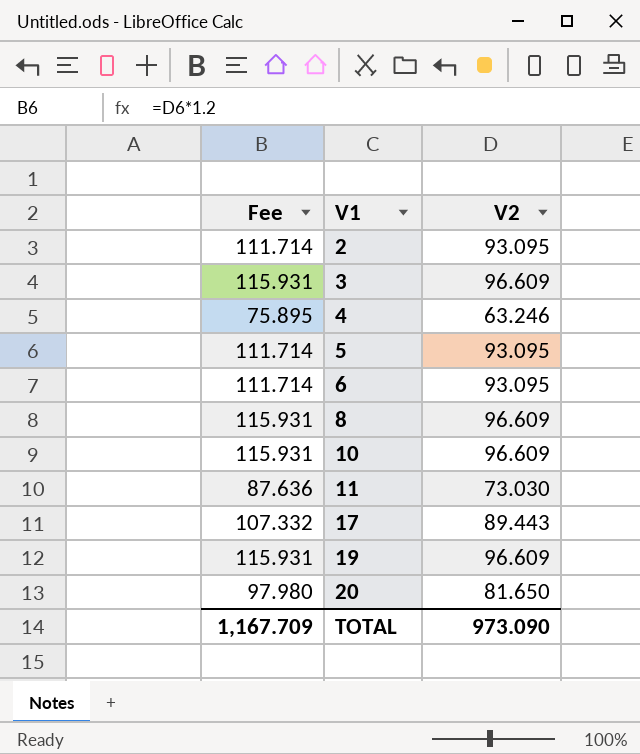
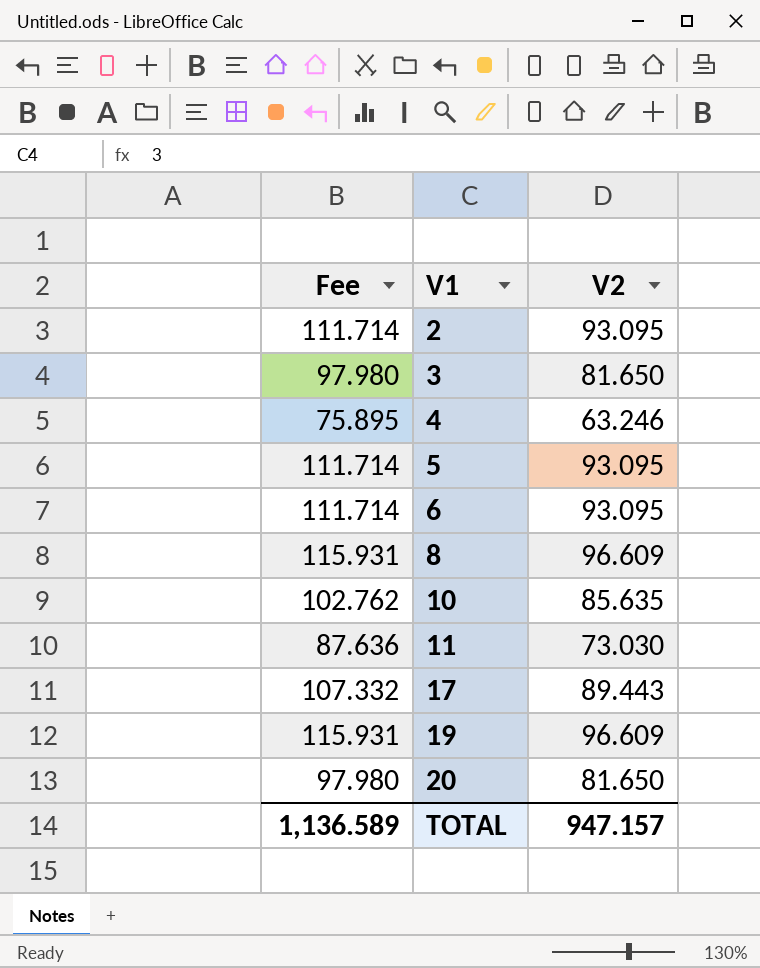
3 | Fee: 115.931 -> 97.980
3 | V2: 96.609 -> 81.650
10 | Fee: 115.931 -> 102.762
10 | V2: 96.609 -> 85.635
TOTAL | Fee: 1,167.709 -> 1,136.589
TOTAL | V2: 973.090 -> 947.157

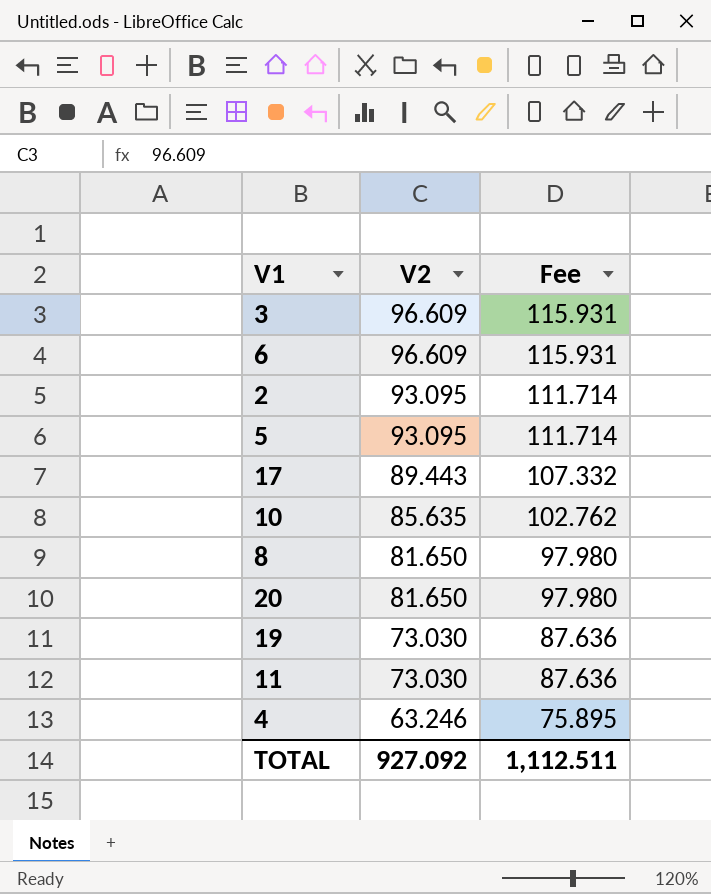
row order: V1 ascending -> V2 descending
column Fee | position: 1 -> 3
3 | V2: 81.650 -> 96.609
3 | Fee: 97.980 -> 115.931
6 | V2: 93.095 -> 96.609
6 | Fee: 111.714 -> 115.931
8 | V2: 96.609 -> 81.650
8 | Fee: 115.931 -> 97.980
19 | V2: 96.609 -> 73.030
19 | Fee: 115.931 -> 87.636
TOTAL | V2: 947.157 -> 927.092
TOTAL | Fee: 1,136.589 -> 1,112.511

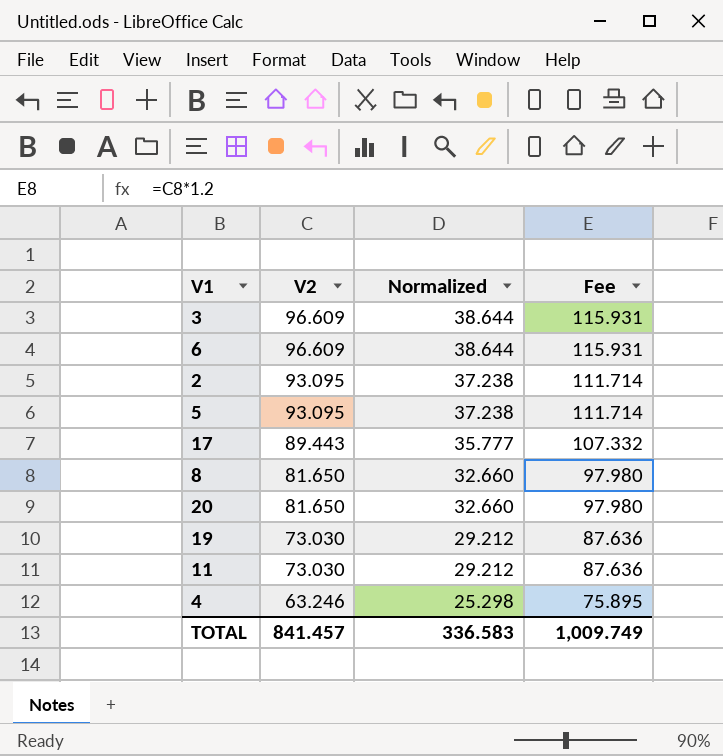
column Normalized | formula: none -> [V2] * 0.4
row 10: 85.635 | 102.762 -> none
TOTAL | V2: 927.092 -> 841.457
TOTAL | Fee: 1,112.511 -> 1,009.749

